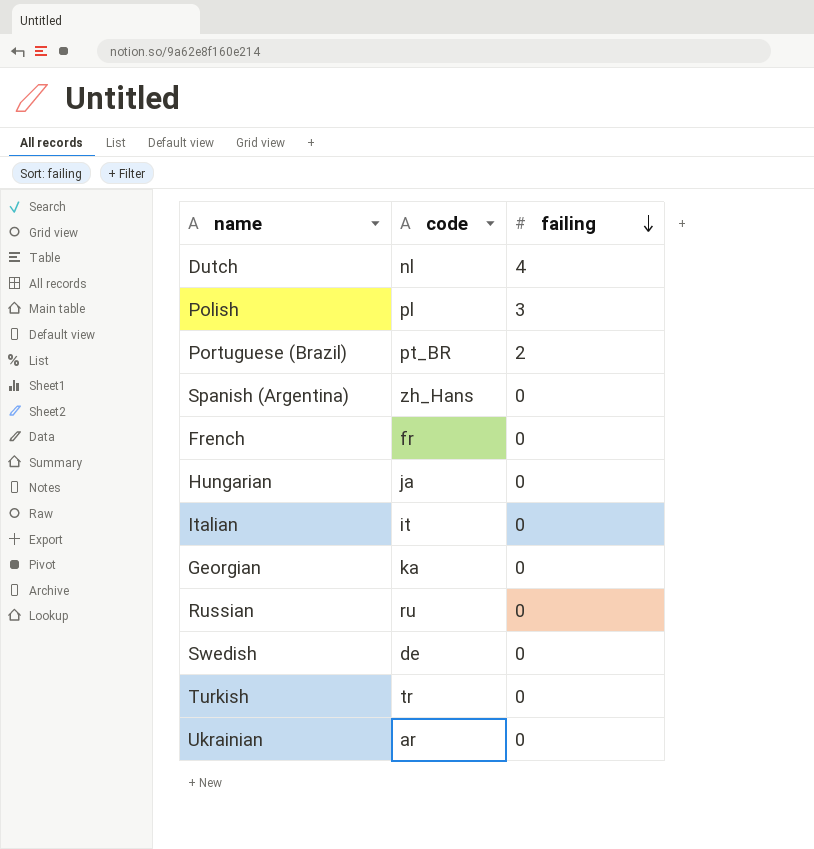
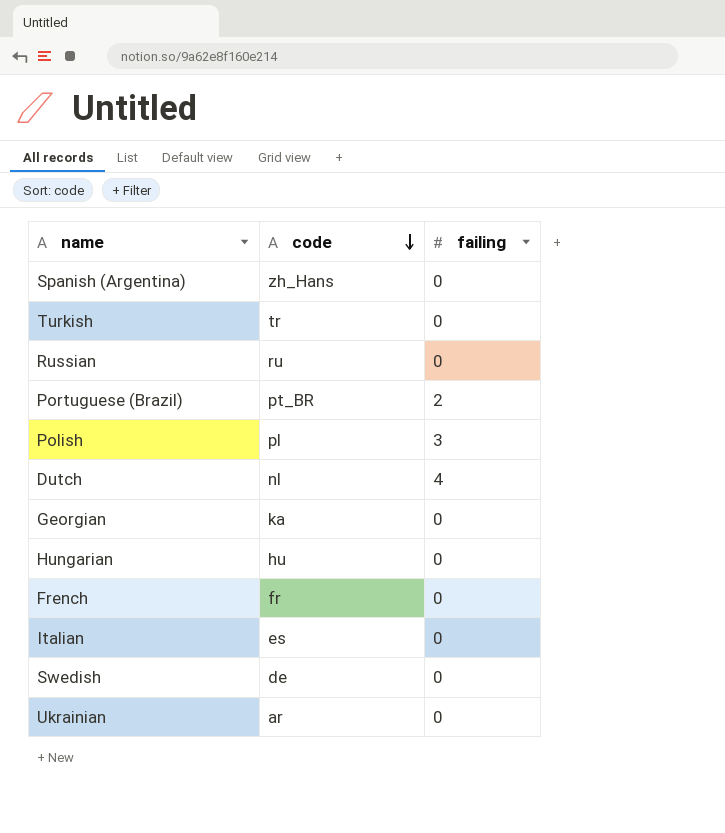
row order: failing descending -> code descending
Hungarian | code: ja -> hu
Italian | code: it -> es

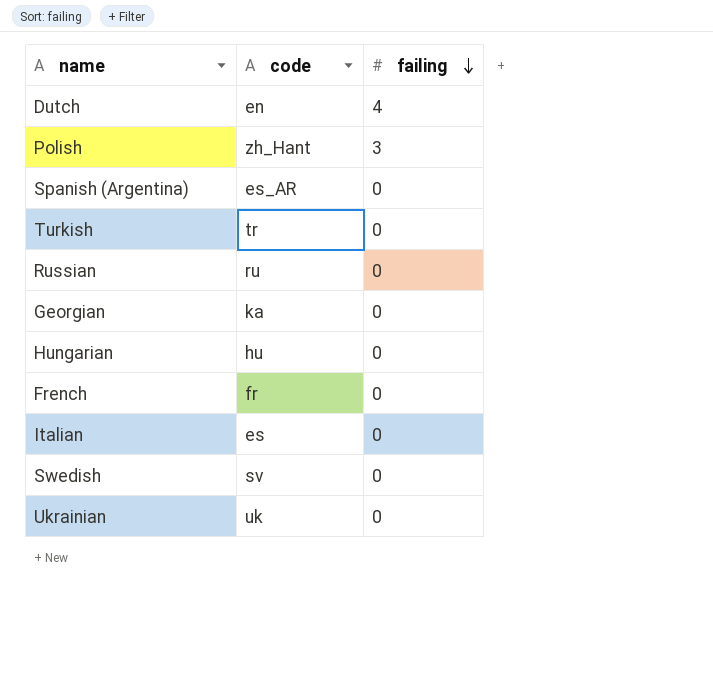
row order: code descending -> failing descending
row Portuguese (Brazil): pt_BR | 2 -> none
Dutch | code: nl -> en
Polish | code: pl -> zh_Hant
Spanish (Argentina) | code: zh_Hans -> es_AR
Swedish | code: de -> sv
Ukrainian | code: ar -> uk

